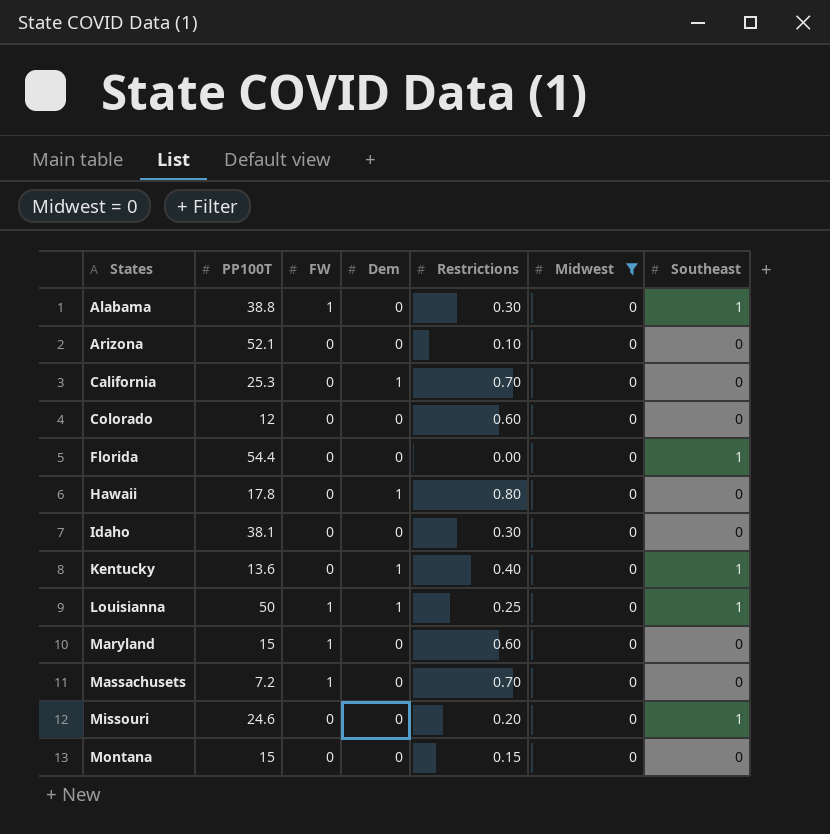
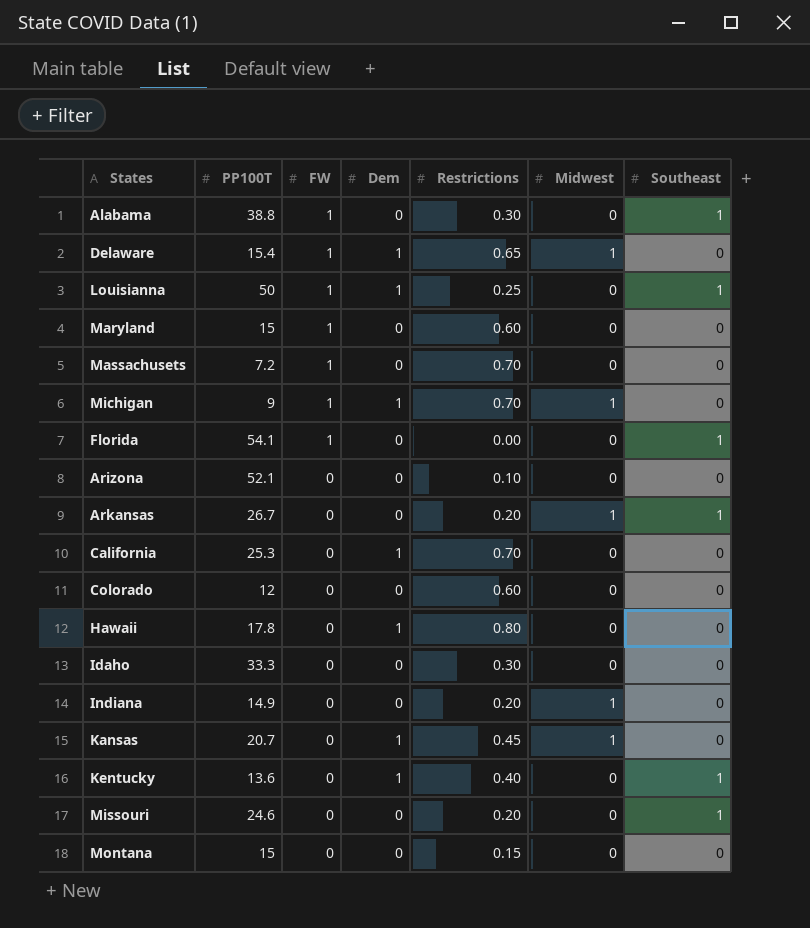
filter: Midwest = 0 -> none
row order: States ascending -> FW descending
Florida | PP100T: 54.4 -> 54.1
Florida | FW: 0 -> 1
Idaho | PP100T: 38.1 -> 33.3

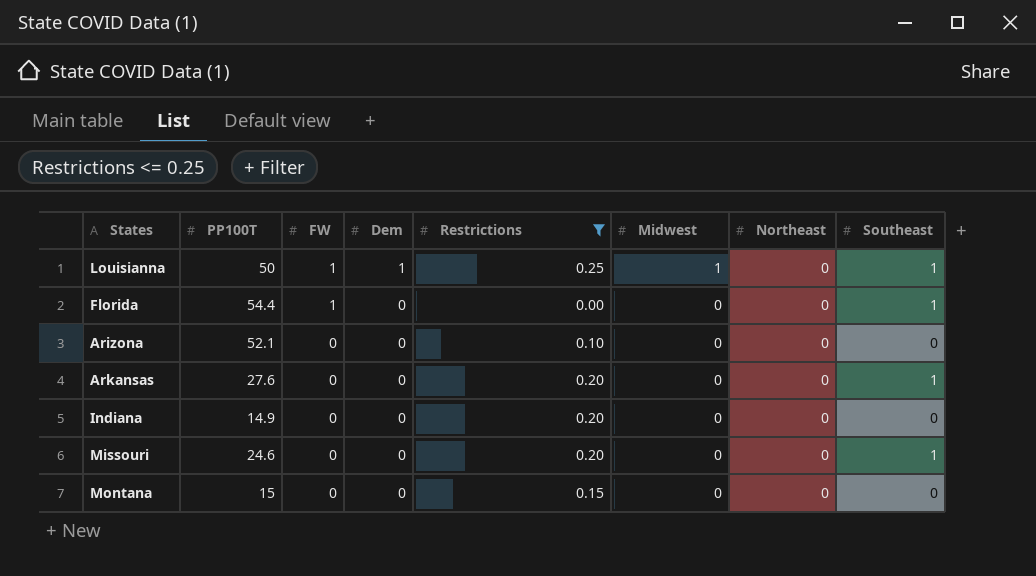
filter: none -> Restrictions <= 0.25
column Northeast | position: none -> 7
Louisianna | Midwest: 0 -> 1
Florida | PP100T: 54.1 -> 54.4
Arkansas | PP100T: 26.7 -> 27.6
Arkansas | Midwest: 1 -> 0
Indiana | Midwest: 1 -> 0

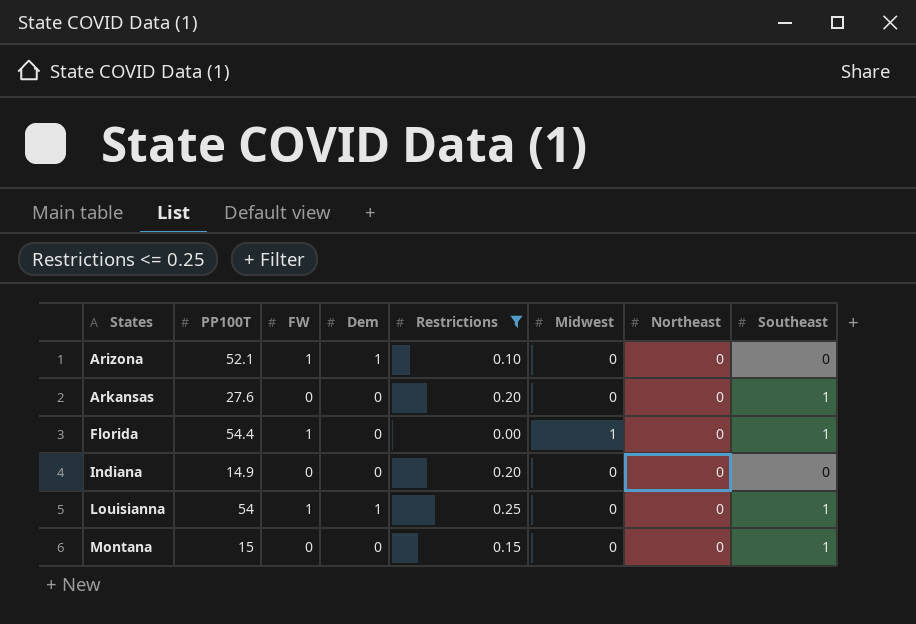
row order: FW descending -> States ascending
row Missouri: 24.6 | 0 | 0 | 0.20 | 0 | 0 | 1 -> none
Arizona | FW: 0 -> 1
Arizona | Dem: 0 -> 1
Florida | Midwest: 0 -> 1
Louisianna | PP100T: 50 -> 54
Louisianna | Midwest: 1 -> 0
Montana | Southeast: 0 -> 1

